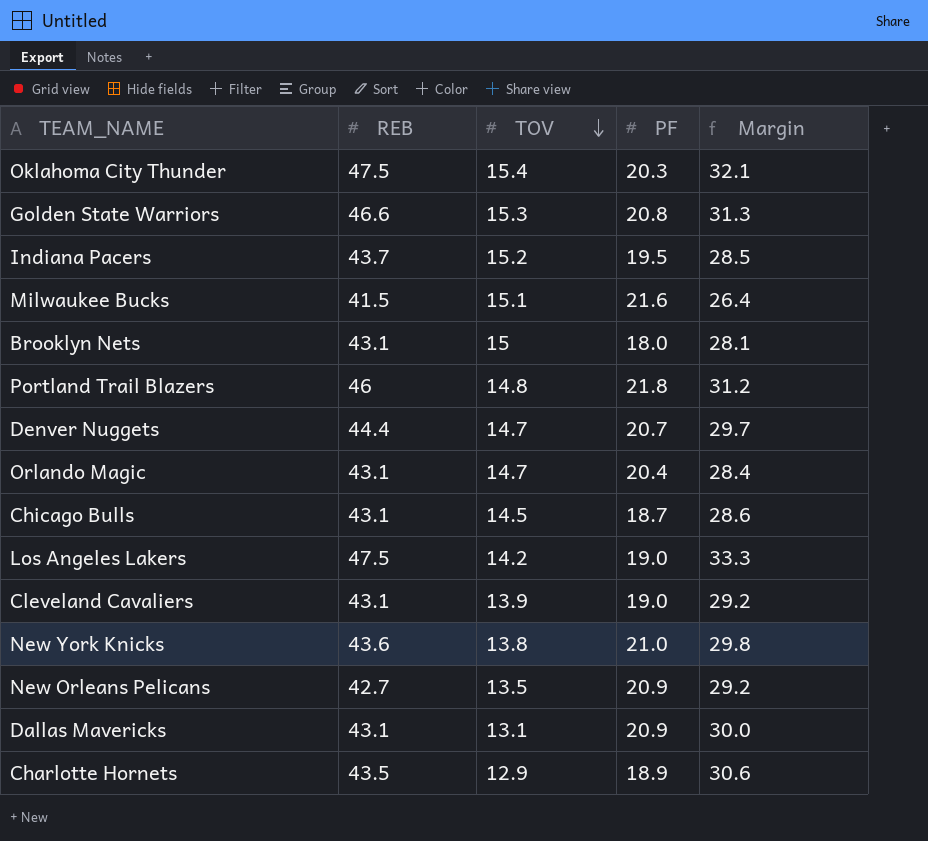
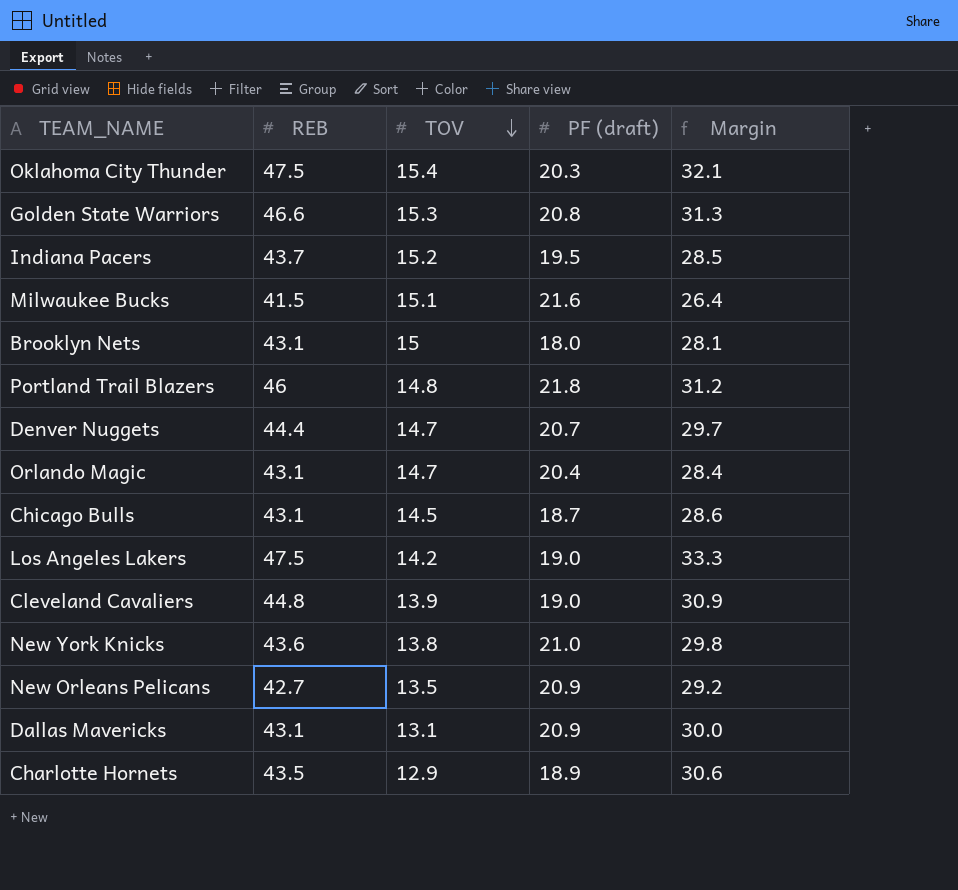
column name: PF -> PF (draft)
Cleveland Cavaliers | REB: 43.1 -> 44.8
Cleveland Cavaliers | Margin: 29.2 -> 30.9

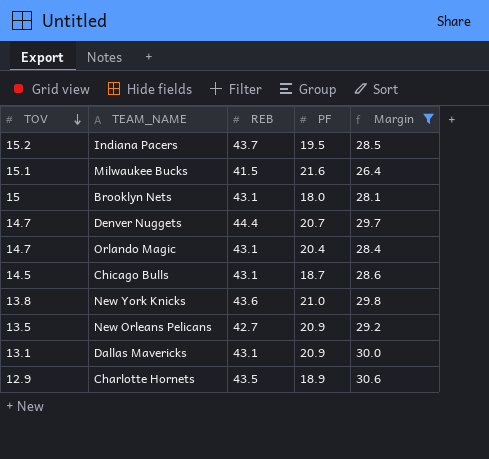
filter: none -> Margin <= 30.6
column TOV | position: 3 -> 1
column name: PF (draft) -> PF

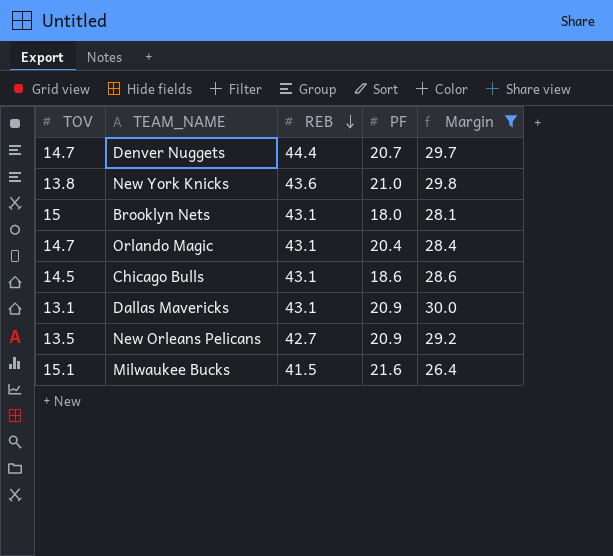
row order: TOV descending -> REB descending
row Indiana Pacers: 15.2 | 43.7 | 19.5 | 28.5 -> none
row Charlotte Hornets: 12.9 | 43.5 | 18.9 | 30.6 -> none
Chicago Bulls | PF: 18.7 -> 18.6

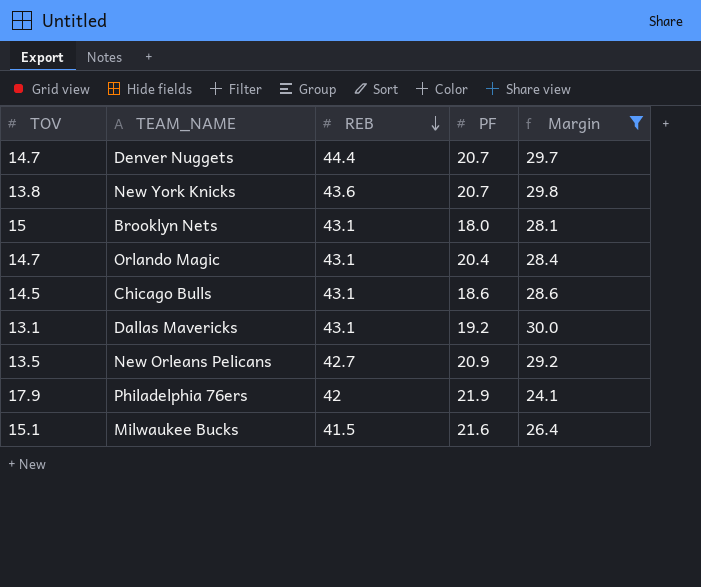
New York Knicks | PF: 21.0 -> 20.7
Dallas Mavericks | PF: 20.9 -> 19.2
row Philadelphia 76ers: none -> 17.9 | 42 | 21.9 | 24.1

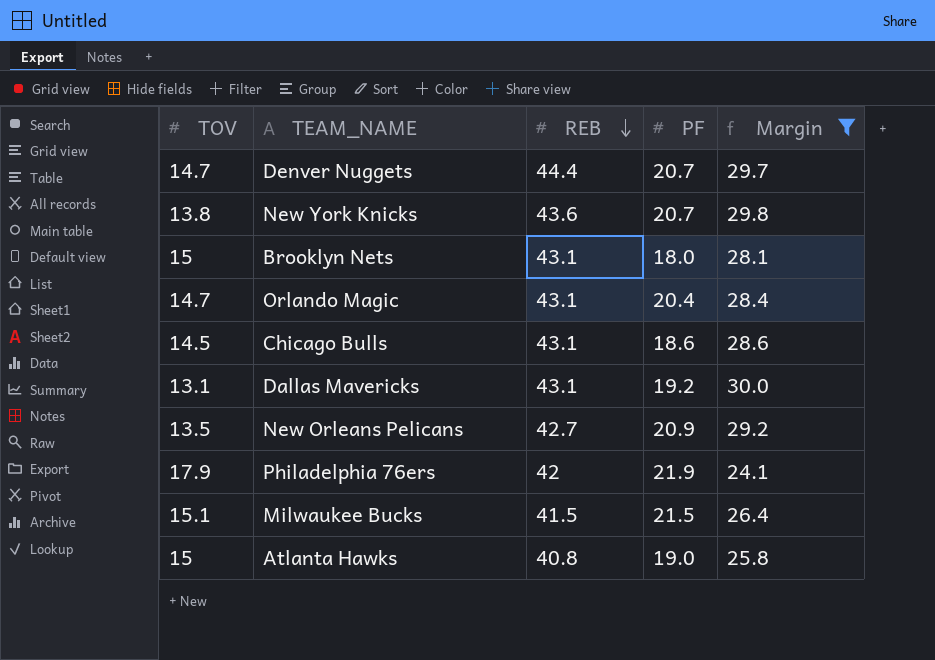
Milwaukee Bucks | PF: 21.6 -> 21.5
row Atlanta Hawks: none -> 15 | 40.8 | 19.0 | 25.8

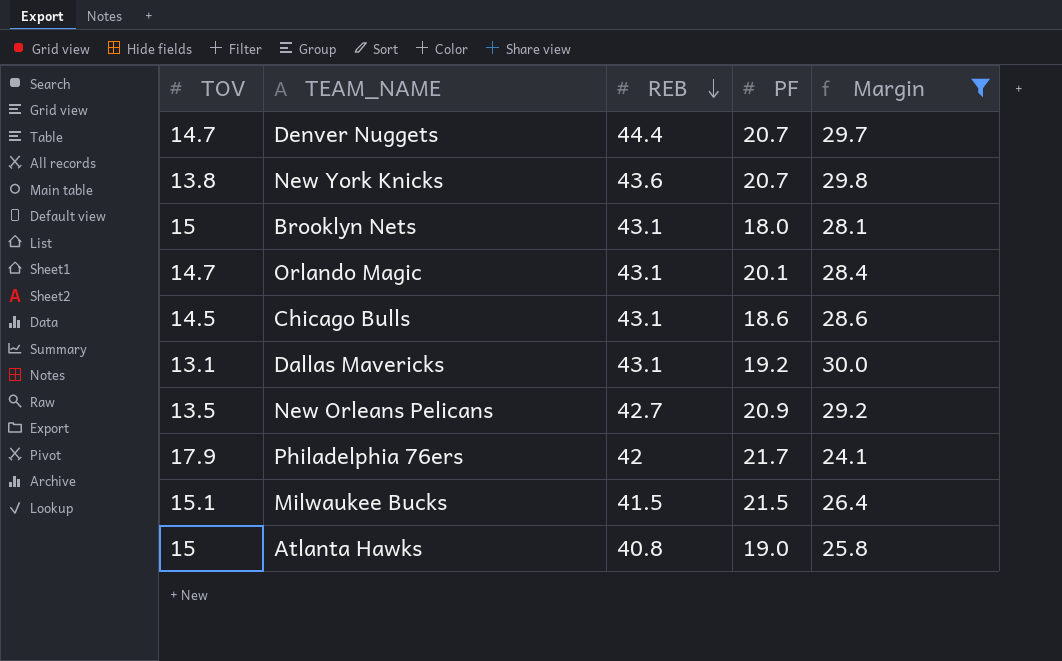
Orlando Magic | PF: 20.4 -> 20.1
Philadelphia 76ers | PF: 21.9 -> 21.7

